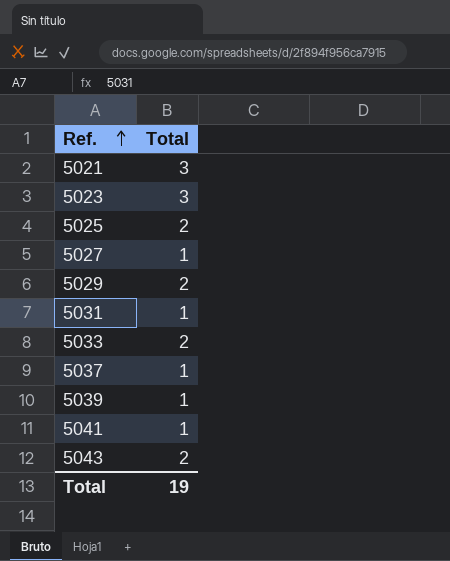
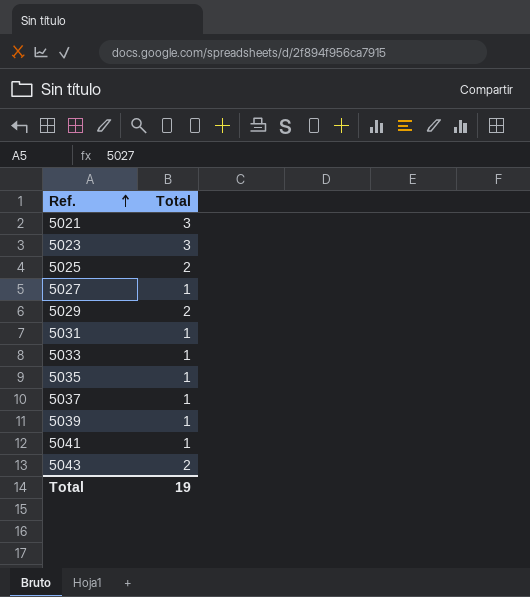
5033 | Total: 2 -> 1
row 5035: none -> 1

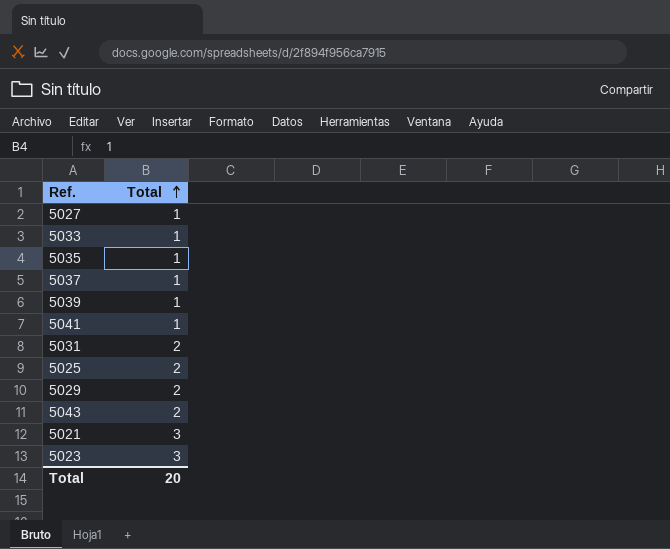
row order: Ref. ascending -> Total ascending
5031 | Total: 1 -> 2
Total | Total: 19 -> 20

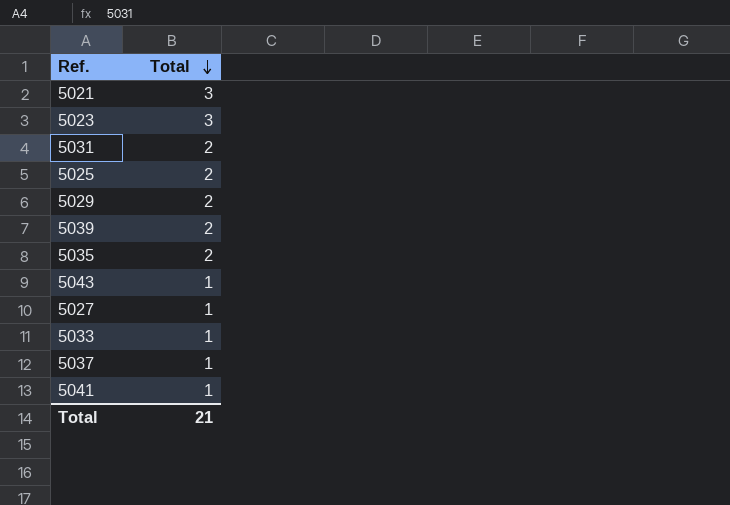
row order: Total ascending -> Total descending
5039 | Total: 1 -> 2
5035 | Total: 1 -> 2
5043 | Total: 2 -> 1
Total | Total: 20 -> 21

